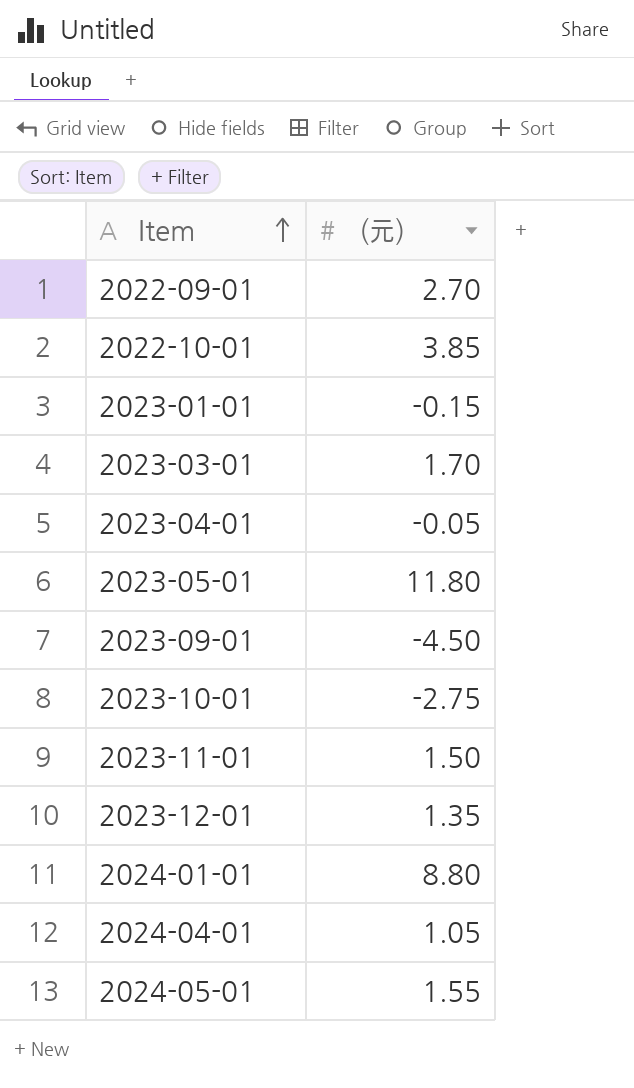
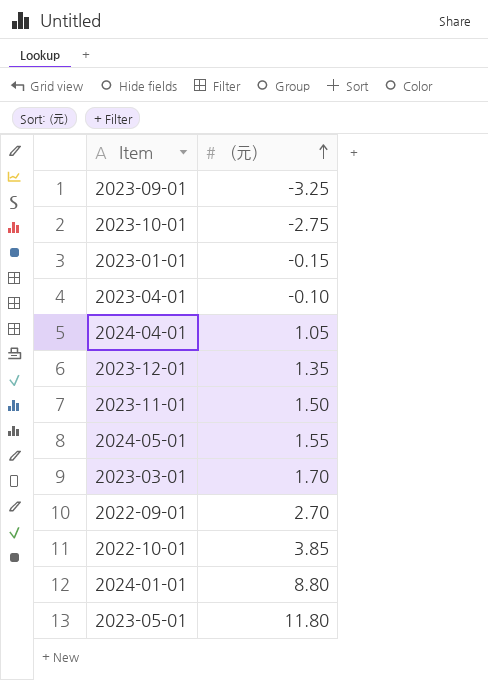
row order: Item ascending -> (元) ascending
2023-09-01 | (元): -4.50 -> -3.25
2023-04-01 | (元): -0.05 -> -0.10

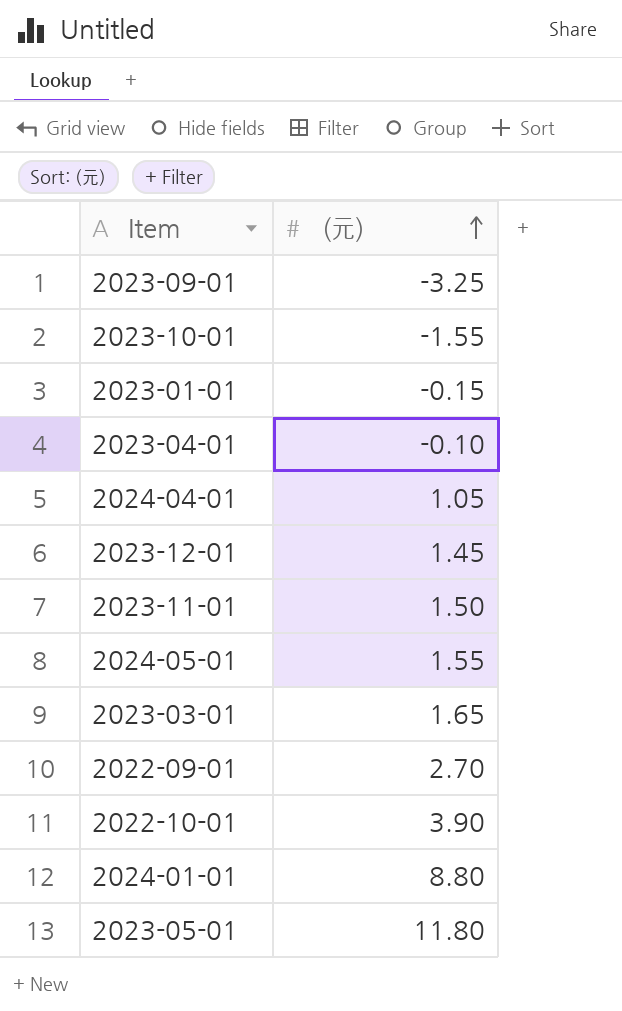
2023-10-01 | (元): -2.75 -> -1.55
2023-12-01 | (元): 1.35 -> 1.45
2023-03-01 | (元): 1.70 -> 1.65
2022-10-01 | (元): 3.85 -> 3.90

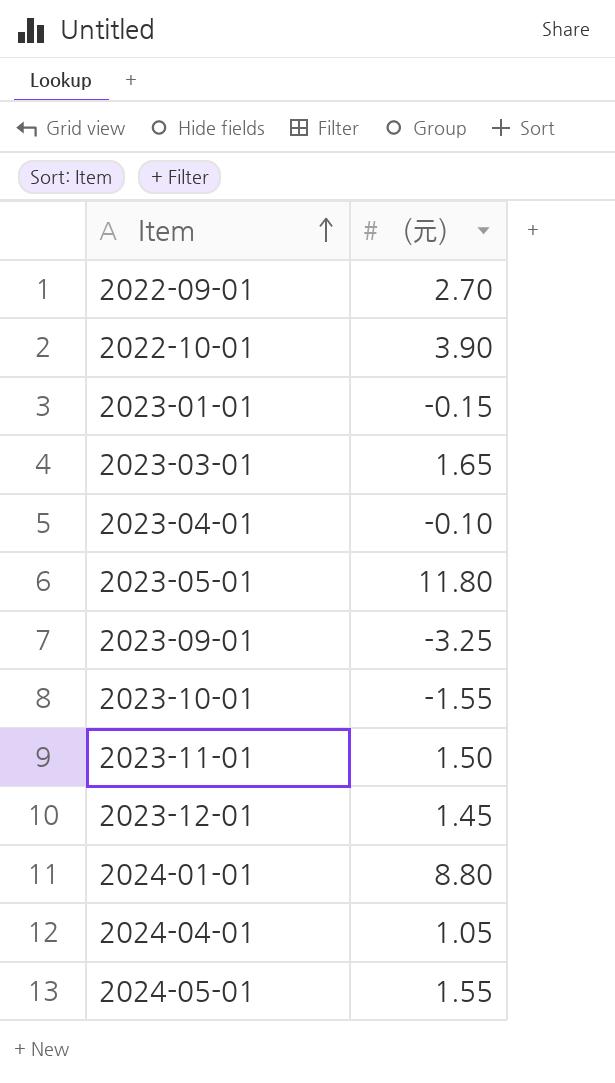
row order: (元) ascending -> Item ascending

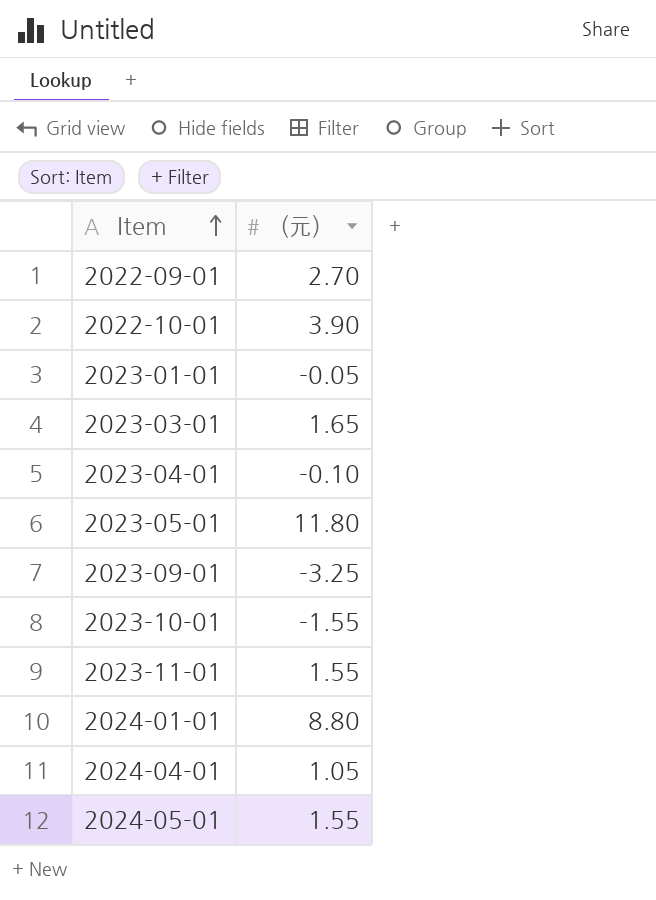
row 2023-12-01: 1.45 -> none
2023-01-01 | (元): -0.15 -> -0.05
2023-11-01 | (元): 1.50 -> 1.55

